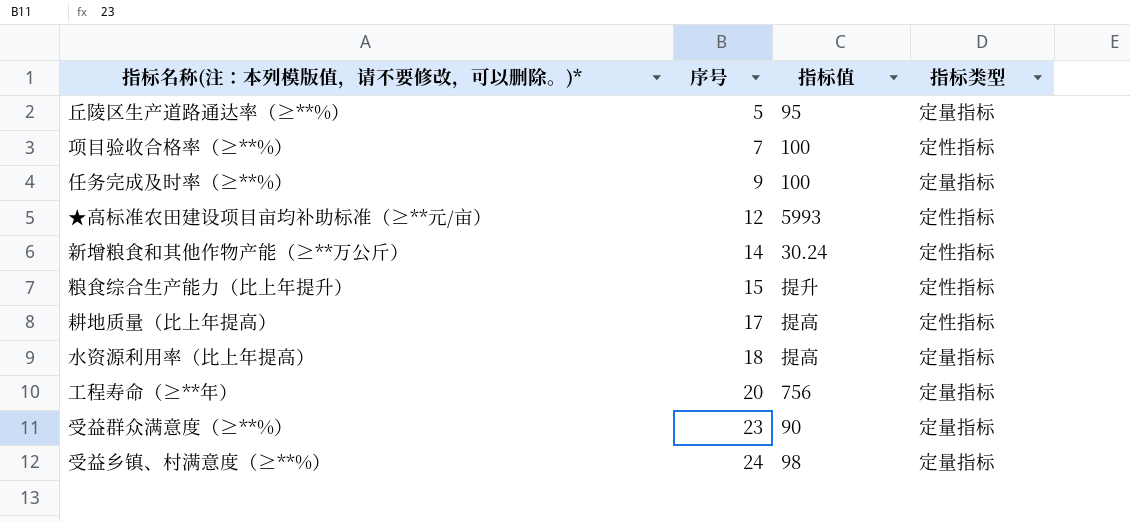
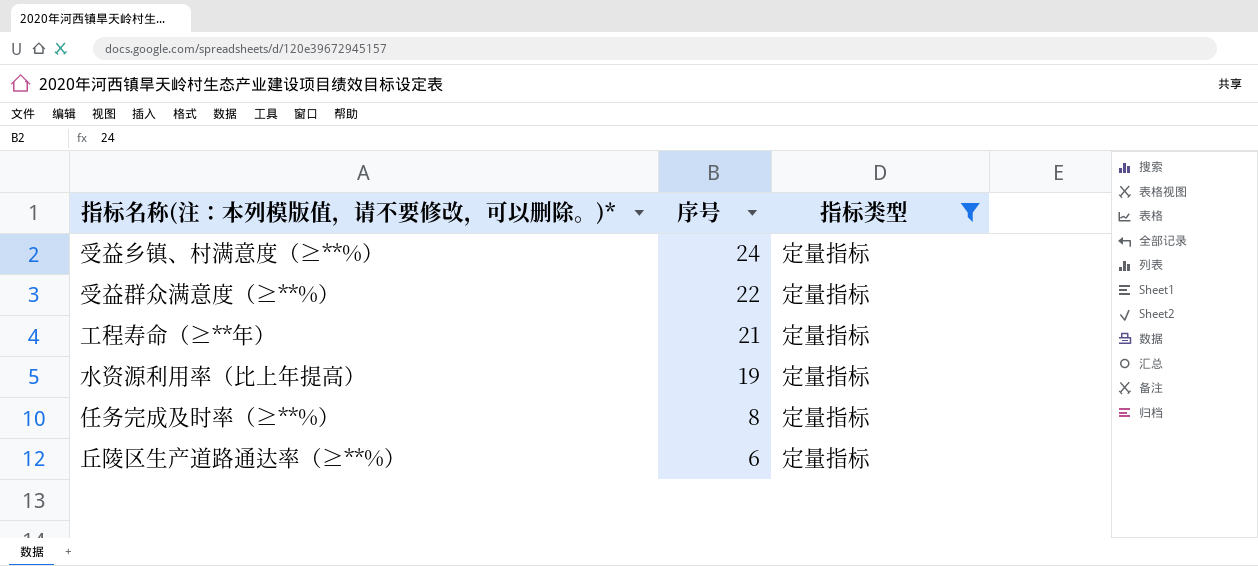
filter: none -> 指标类型 = 定量指标
row order: 序号 ascending -> 序号 descending
column 指标值 | position: 3 -> none
受益群众满意度（≥**%） | 序号: 23 -> 22
工程寿命（≥**年） | 序号: 20 -> 21
水资源利用率（比上年提高） | 序号: 18 -> 19
任务完成及时率（≥**%） | 序号: 9 -> 8
丘陵区生产道路通达率（≥**%） | 序号: 5 -> 6

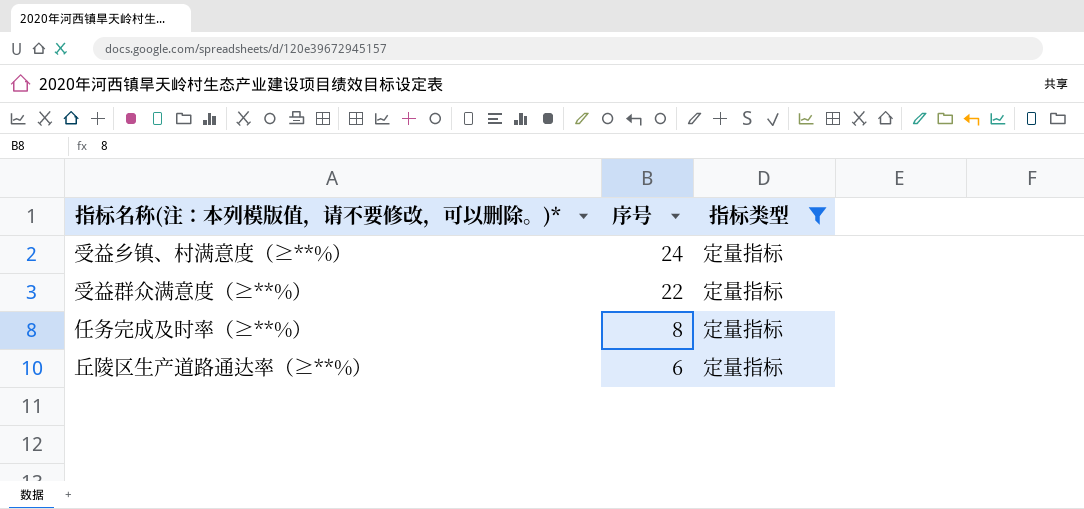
row 工程寿命（≥**年）: 21 | 定量指标 -> none
row 水资源利用率（比上年提高）: 19 | 定量指标 -> none

